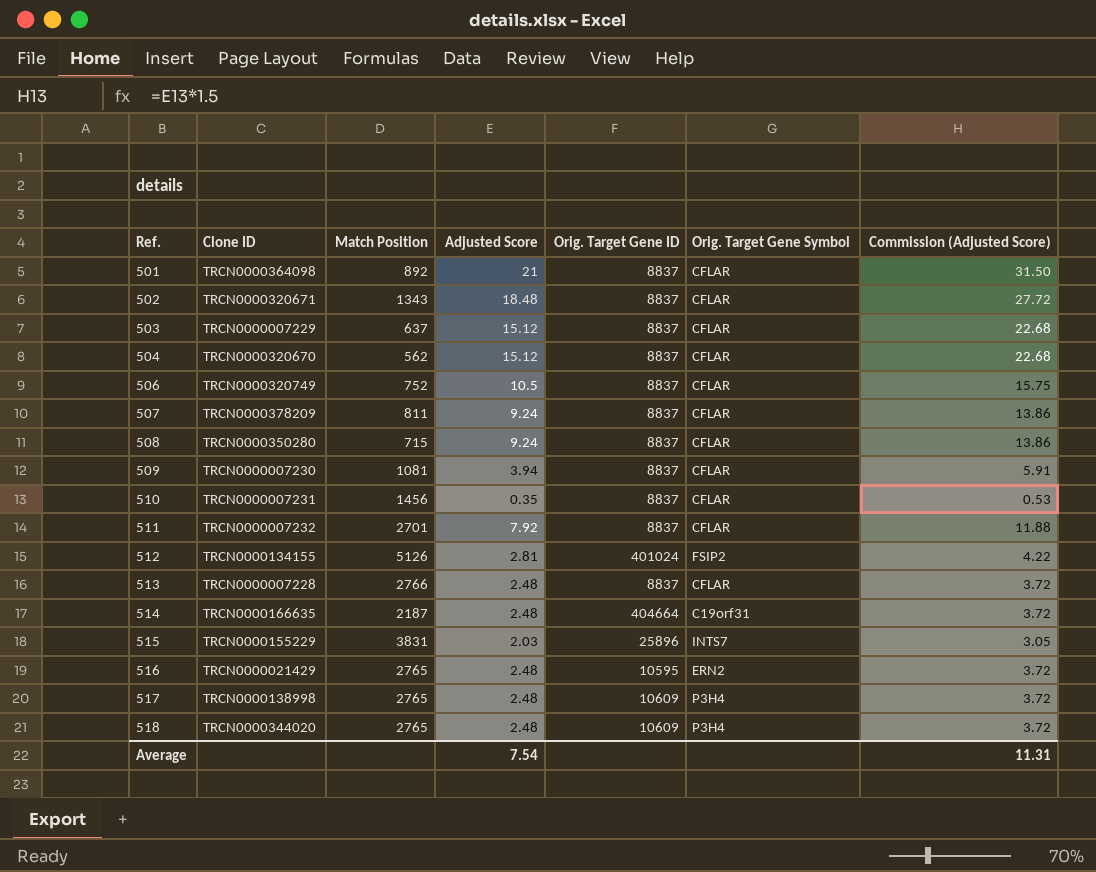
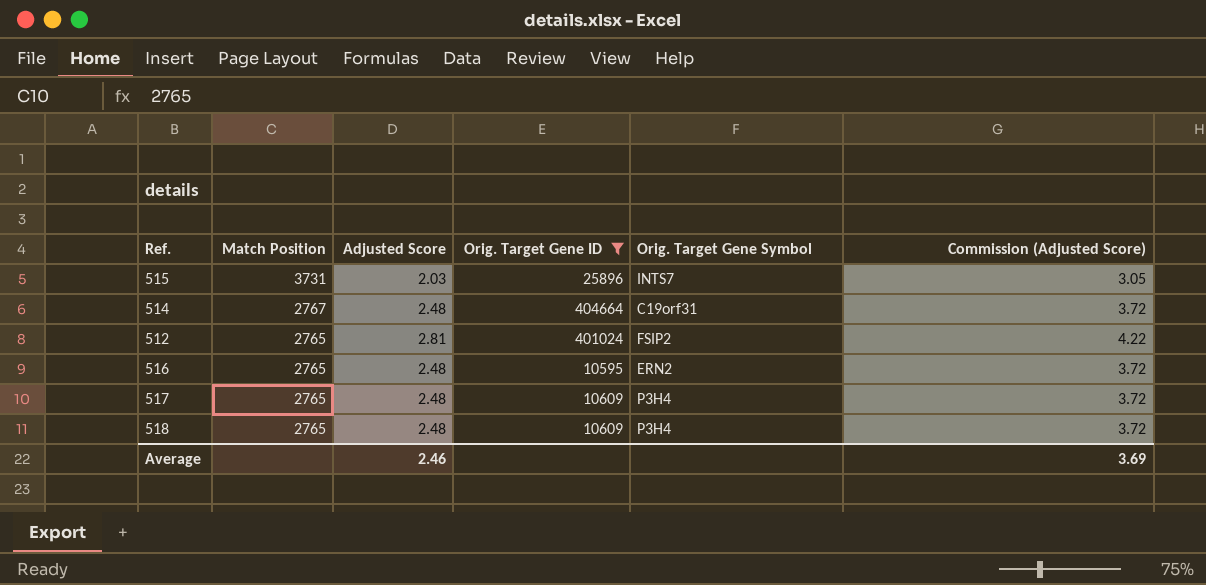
filter: none -> Orig. Target Gene ID != 8837
row order: Ref. ascending -> Match Position descending
column Clone ID | position: 2 -> none
515 | Match Position: 3831 -> 3731
514 | Match Position: 2187 -> 2767
512 | Match Position: 5126 -> 2765
Average | Adjusted Score: 7.54 -> 2.46
Average | Commission (Adjusted Score): 11.31 -> 3.69

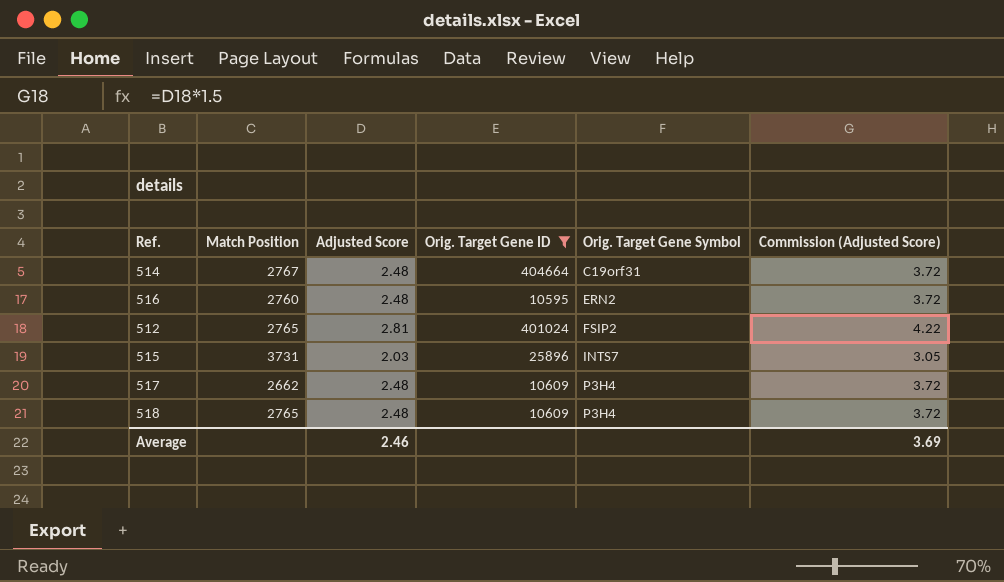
row order: Match Position descending -> Orig. Target Gene Symbol ascending
516 | Match Position: 2765 -> 2760
517 | Match Position: 2765 -> 2662

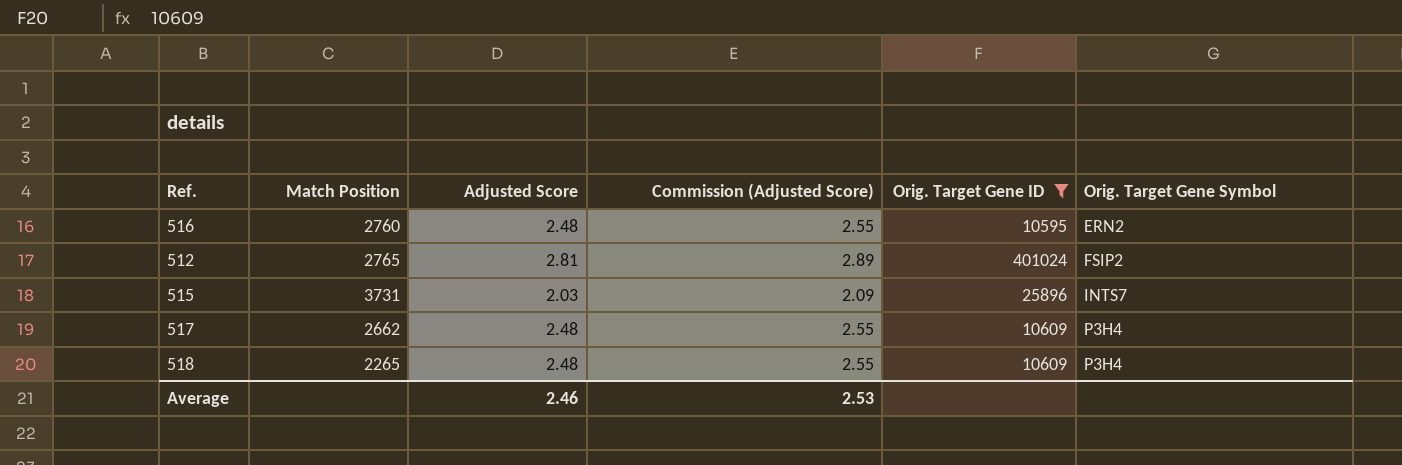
column Commission (Adjusted Score) | formula: [Adjusted Score] * 1.5 -> [Adjusted Score] * 1.03
column Commission (Adjusted Score) | position: 6 -> 4
row 514: 2767 | 2.48 | 404664 | C19orf31 | 3.72 -> none
518 | Match Position: 2765 -> 2265
Average | Commission (Adjusted Score): 3.69 -> 2.53

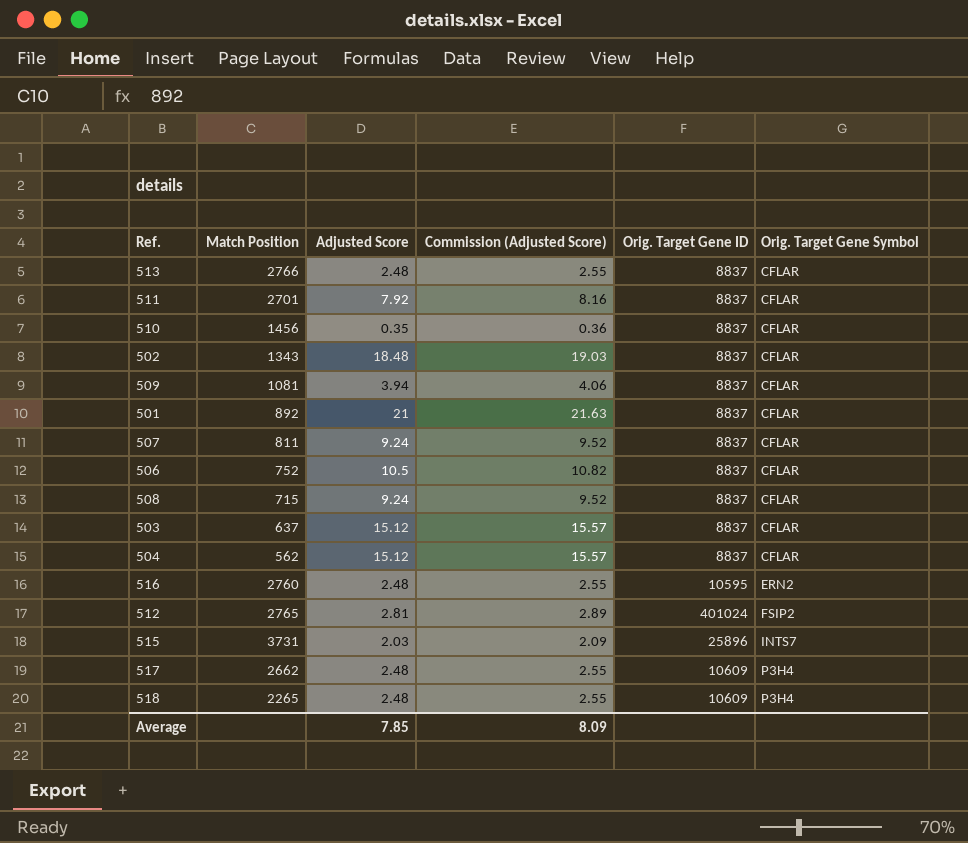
filter: Orig. Target Gene ID != 8837 -> none
Average | Adjusted Score: 2.46 -> 7.85
Average | Commission (Adjusted Score): 2.53 -> 8.09

